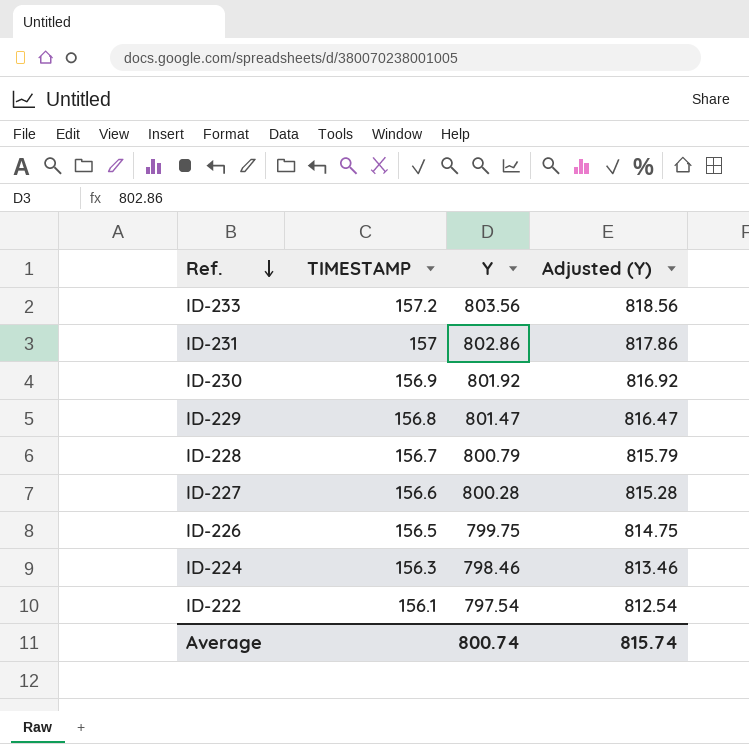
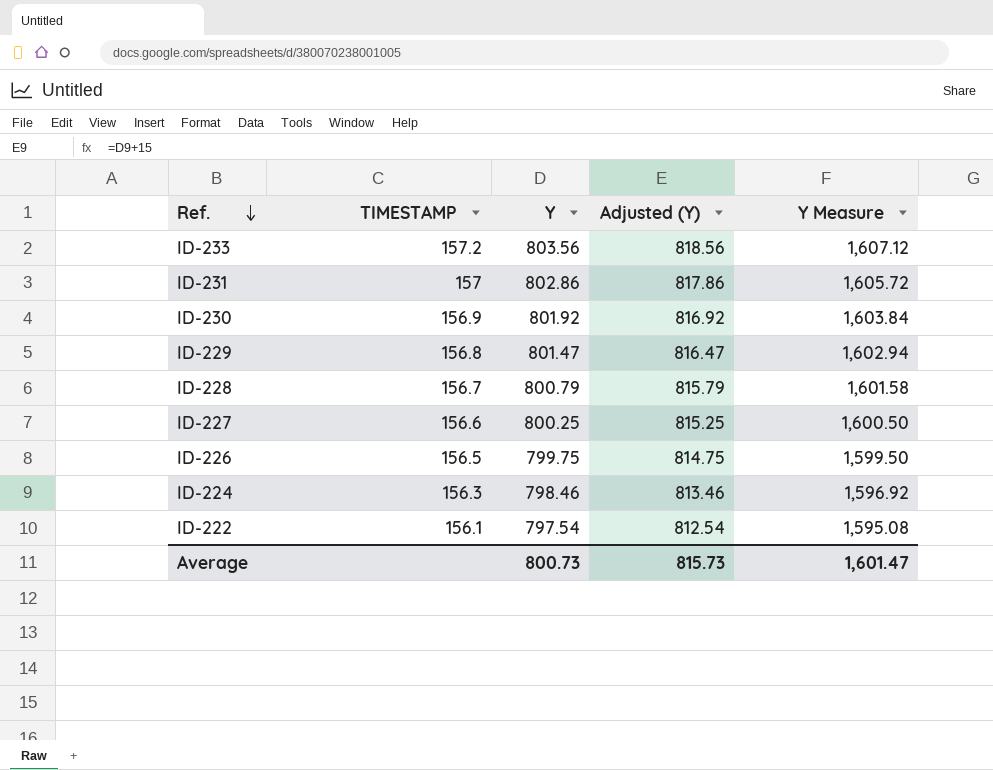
column Y Measure | formula: none -> [Y] * 2
ID-227 | Y: 800.28 -> 800.25
ID-227 | Adjusted (Y): 815.28 -> 815.25
Average | Y: 800.74 -> 800.73
Average | Adjusted (Y): 815.74 -> 815.73

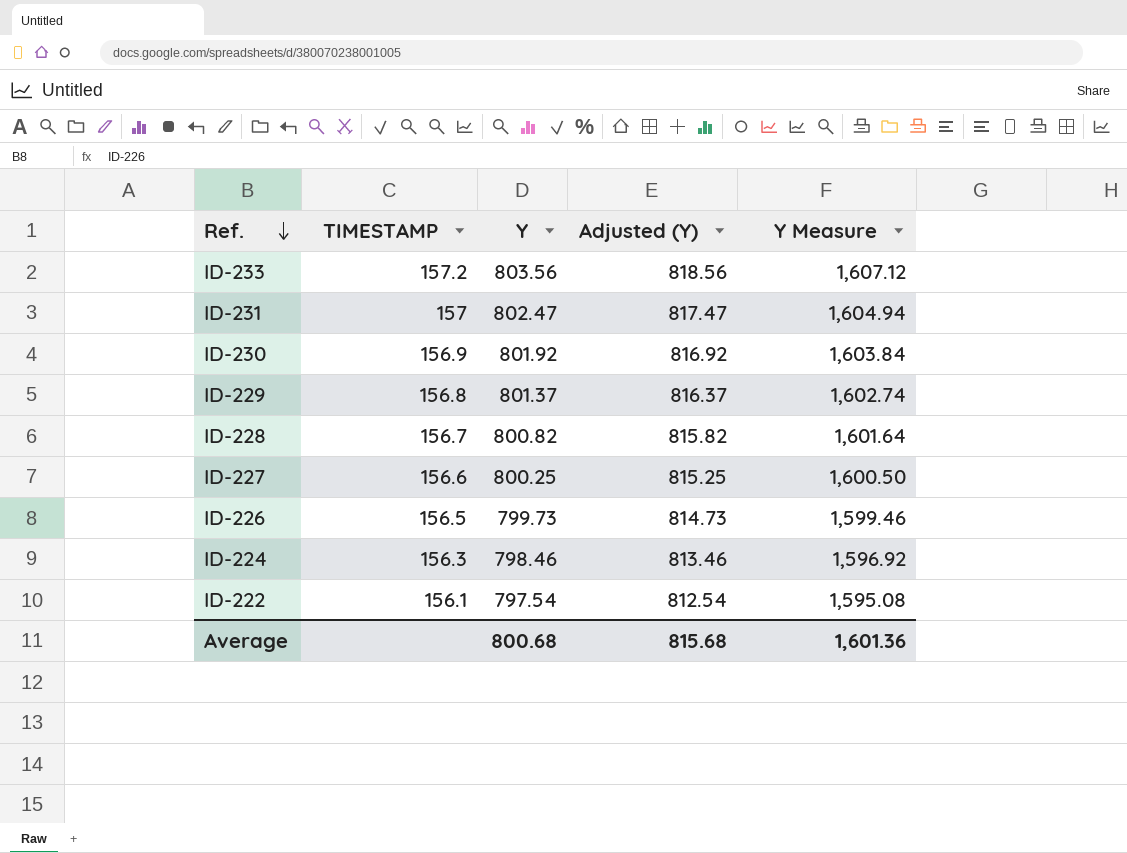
ID-231 | Y: 802.86 -> 802.47
ID-231 | Adjusted (Y): 817.86 -> 817.47
ID-231 | Y Measure: 1,605.72 -> 1,604.94
ID-229 | Y: 801.47 -> 801.37
ID-229 | Adjusted (Y): 816.47 -> 816.37
ID-229 | Y Measure: 1,602.94 -> 1,602.74
ID-228 | Y: 800.79 -> 800.82
ID-228 | Adjusted (Y): 815.79 -> 815.82
ID-228 | Y Measure: 1,601.58 -> 1,601.64
ID-226 | Y: 799.75 -> 799.73
ID-226 | Adjusted (Y): 814.75 -> 814.73
ID-226 | Y Measure: 1,599.50 -> 1,599.46
Average | Y: 800.73 -> 800.68
Average | Adjusted (Y): 815.73 -> 815.68
Average | Y Measure: 1,601.47 -> 1,601.36

